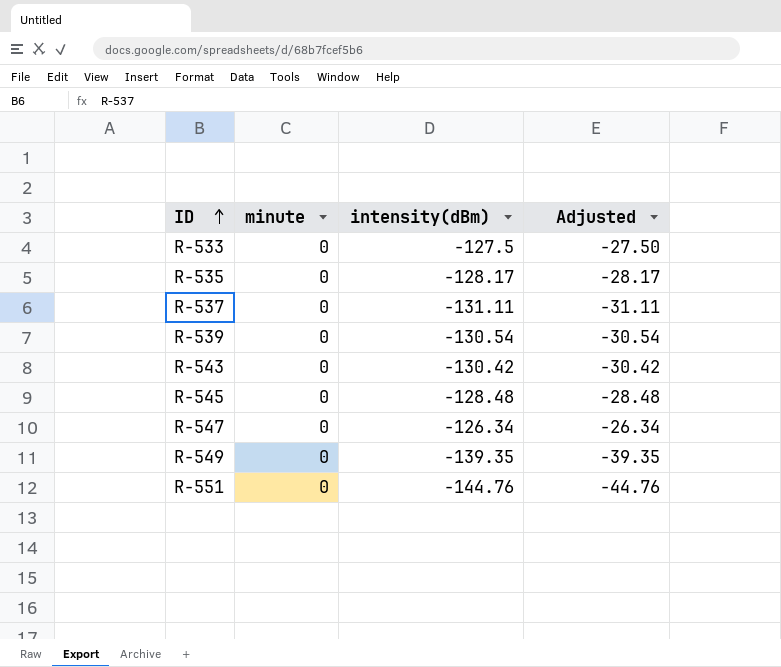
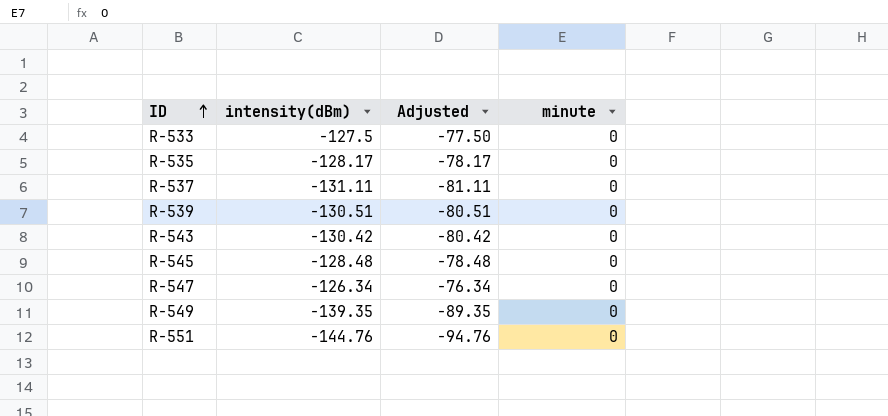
column Adjusted | formula: [intensity(dBm)] + 100 -> [intensity(dBm)] + 50
column minute | position: 2 -> 4
R-539 | intensity(dBm): -130.54 -> -130.51

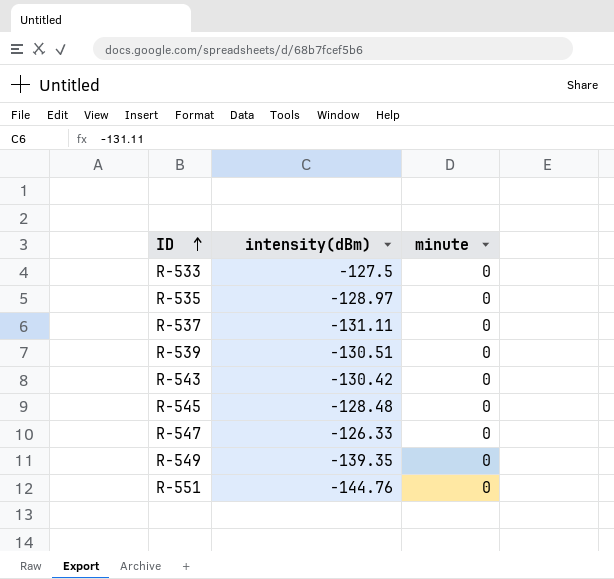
column Adjusted | formula: [intensity(dBm)] + 50 -> none
R-535 | intensity(dBm): -128.17 -> -128.97
R-547 | intensity(dBm): -126.34 -> -126.33

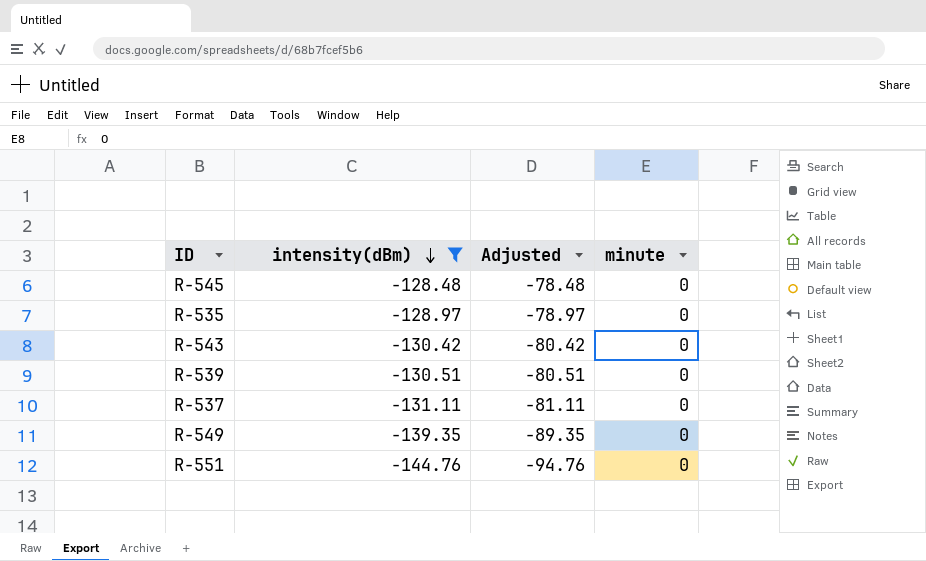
filter: none -> intensity(dBm) <= -128.48
row order: ID ascending -> intensity(dBm) descending
column Adjusted | formula: none -> [intensity(dBm)] + 50

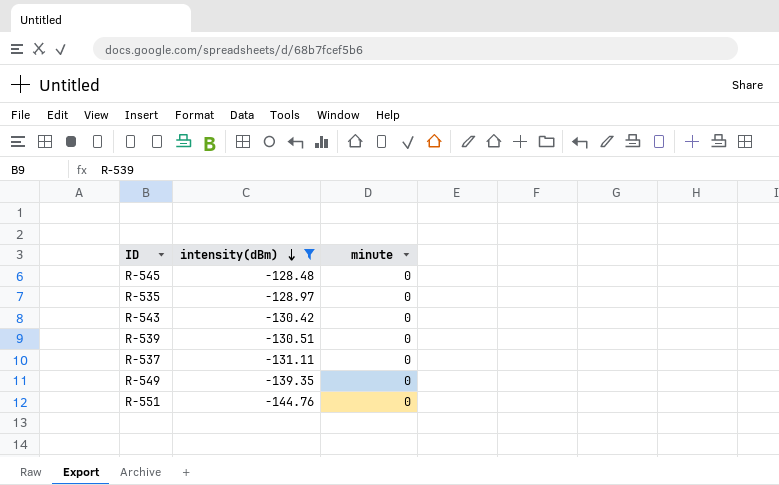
column Adjusted | formula: [intensity(dBm)] + 50 -> none

